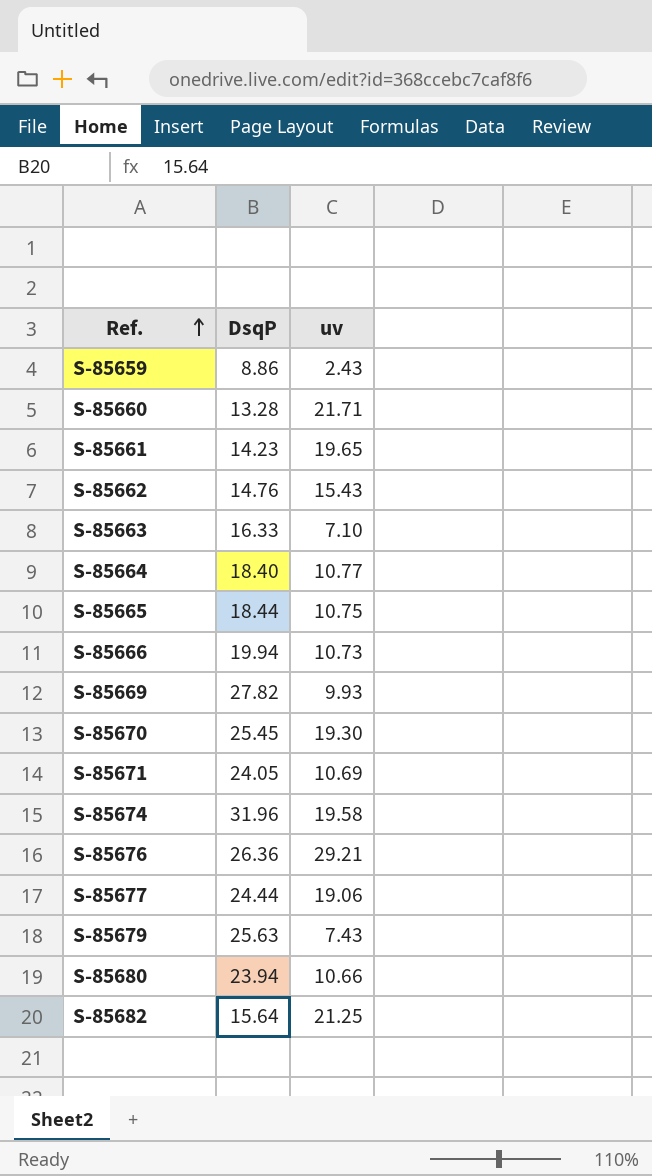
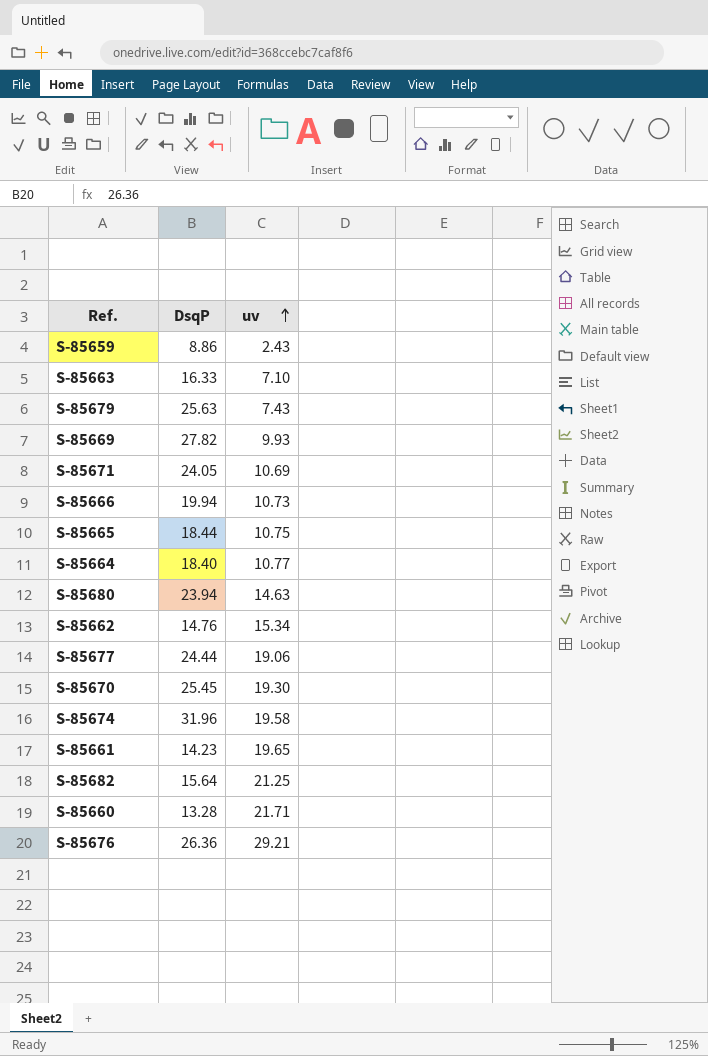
row order: Ref. ascending -> uv ascending
S-85680 | uv: 10.66 -> 14.63
S-85662 | uv: 15.43 -> 15.34

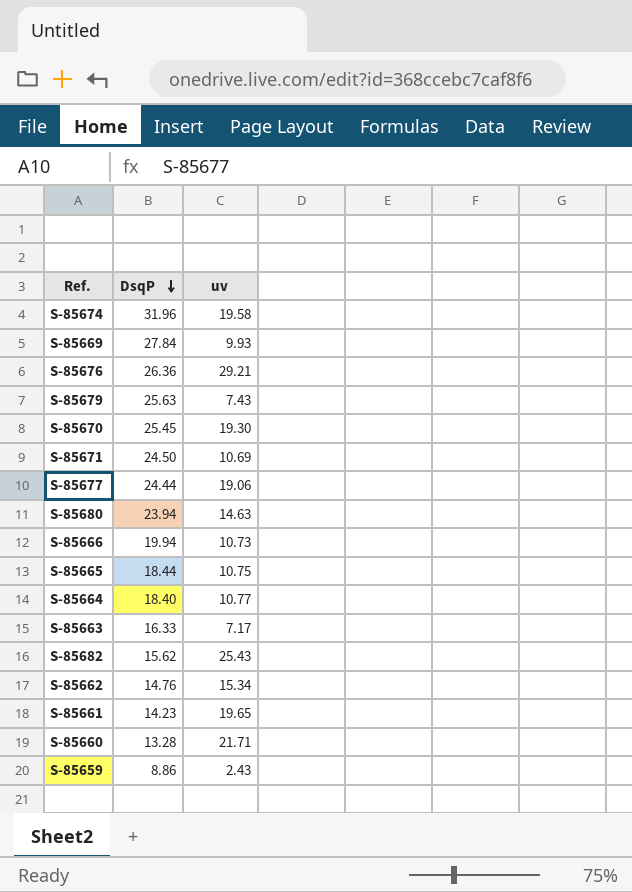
row order: uv ascending -> DsqP descending
S-85669 | DsqP: 27.82 -> 27.84
S-85671 | DsqP: 24.05 -> 24.50
S-85663 | uv: 7.10 -> 7.17
S-85682 | DsqP: 15.64 -> 15.62
S-85682 | uv: 21.25 -> 25.43

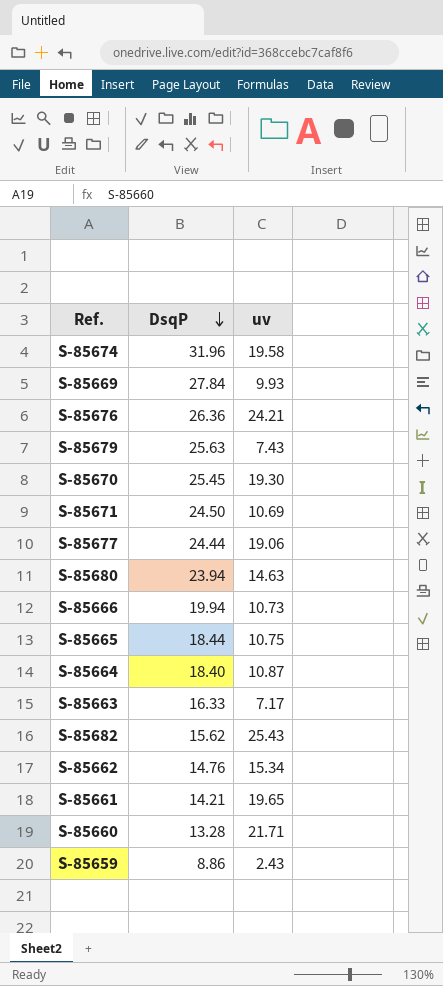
S-85676 | uv: 29.21 -> 24.21
S-85664 | uv: 10.77 -> 10.87
S-85661 | DsqP: 14.23 -> 14.21

